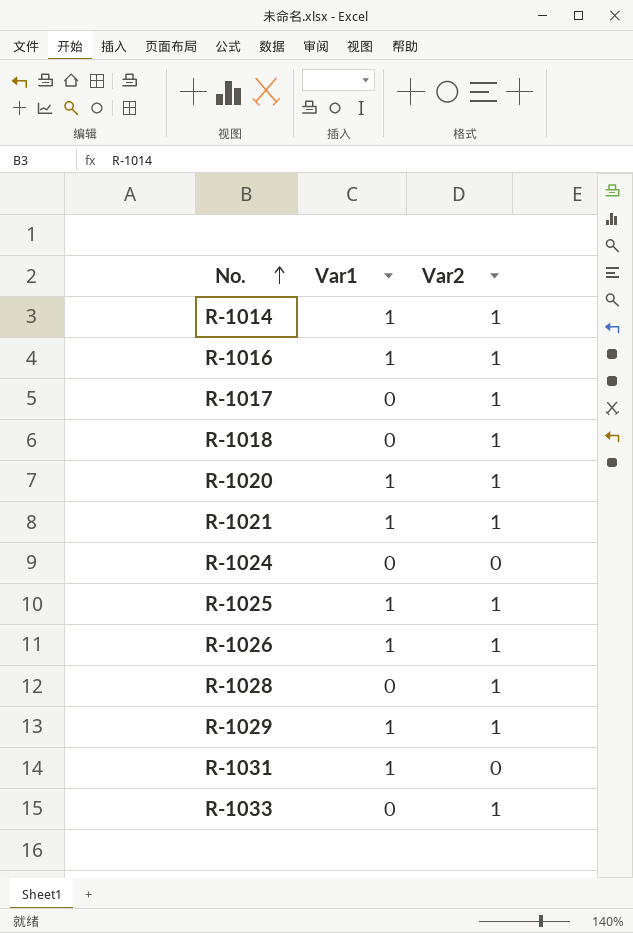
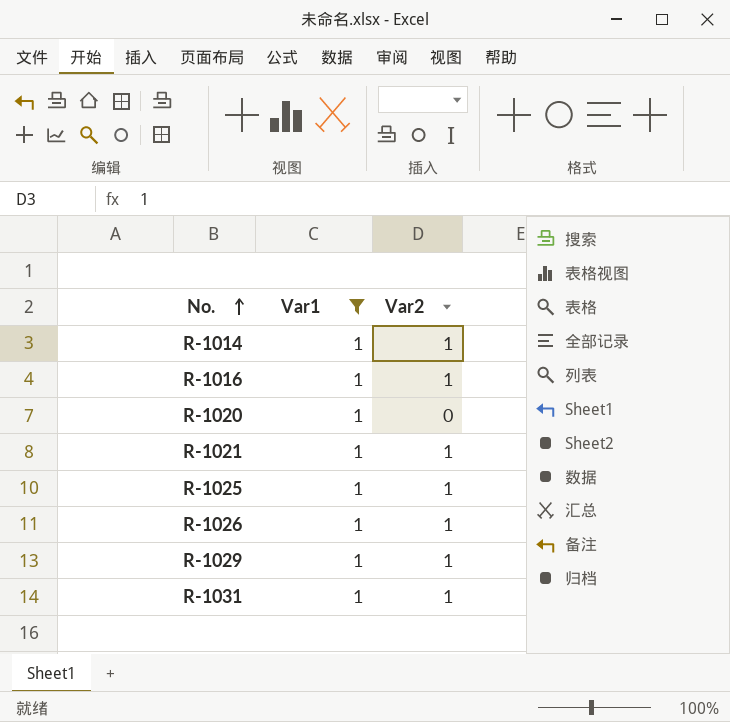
filter: none -> Var1 = 1
R-1020 | Var2: 1 -> 0
R-1031 | Var2: 0 -> 1

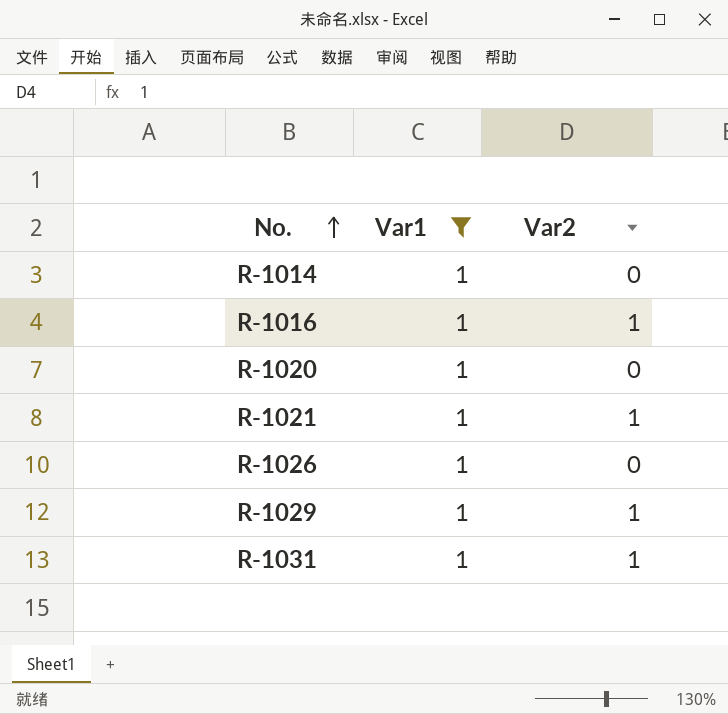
row R-1025: 1 | 1 -> none
R-1014 | Var2: 1 -> 0
R-1026 | Var2: 1 -> 0

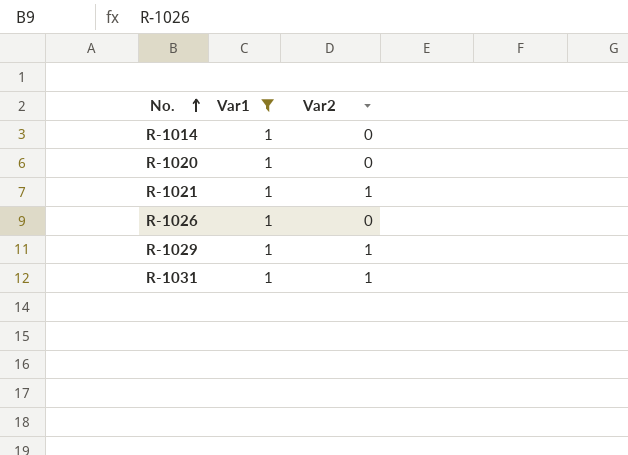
row R-1016: 1 | 1 -> none

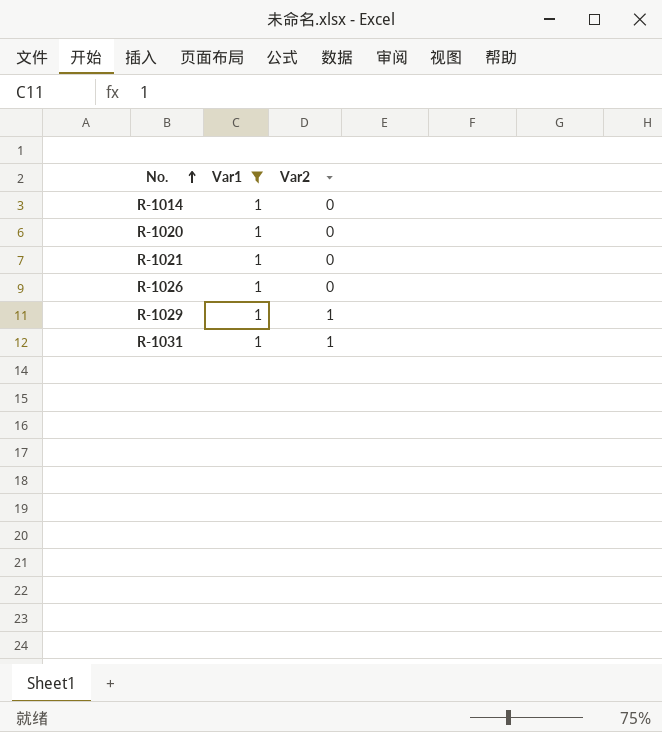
R-1021 | Var2: 1 -> 0

